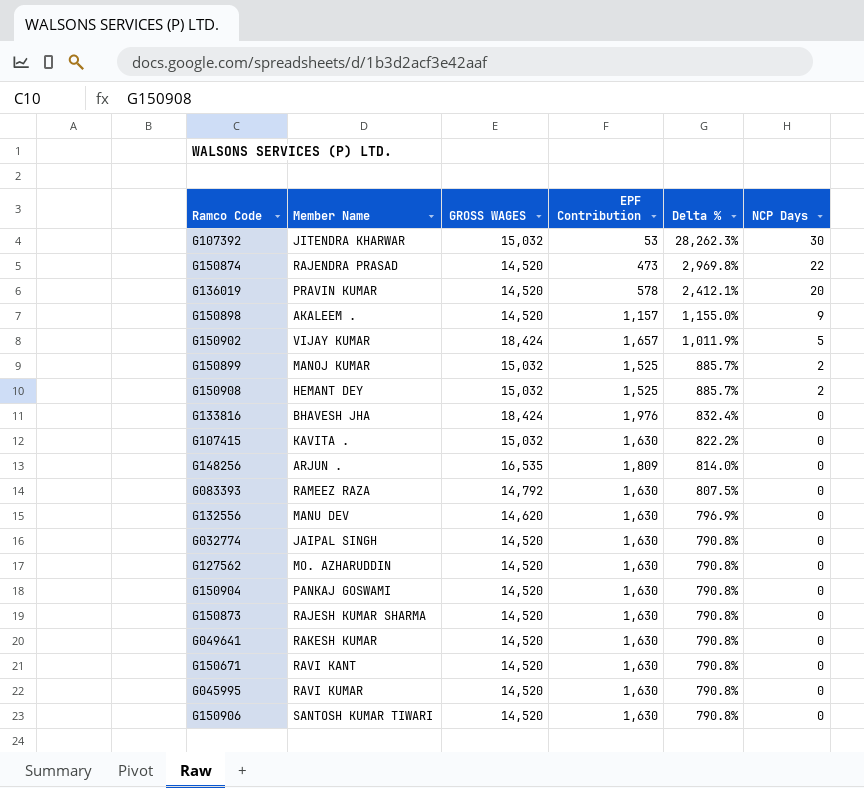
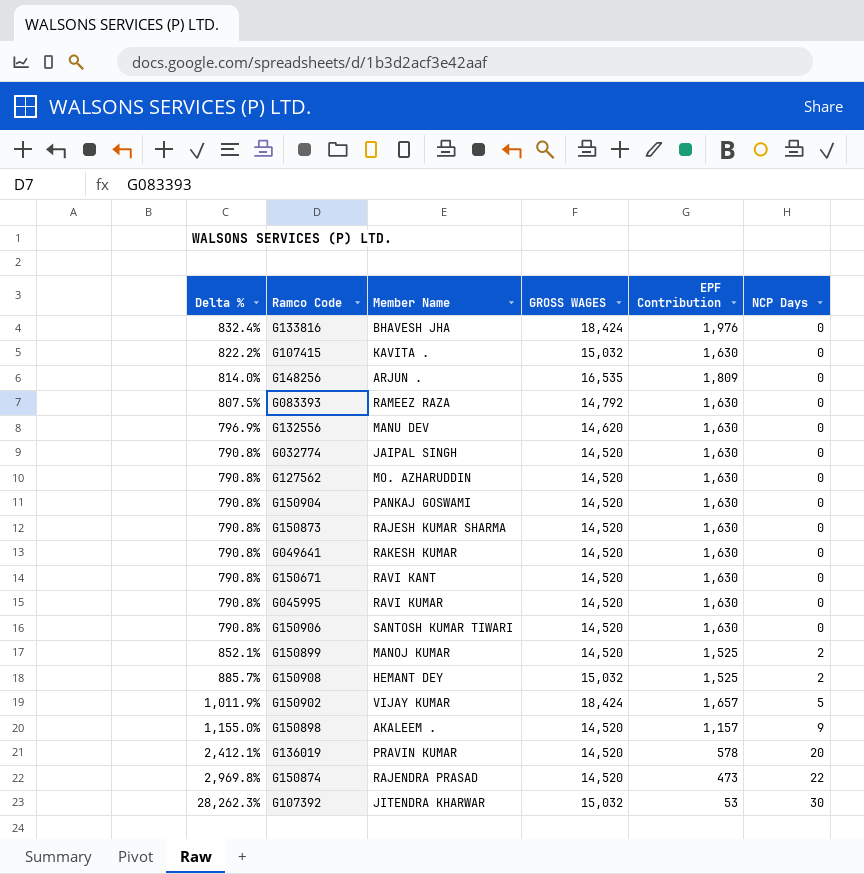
row order: Delta % descending -> NCP Days ascending
column Delta % | position: 5 -> 1
G150899 | Delta %: 885.7% -> 852.1%
G150899 | GROSS WAGES: 15,032 -> 14,520

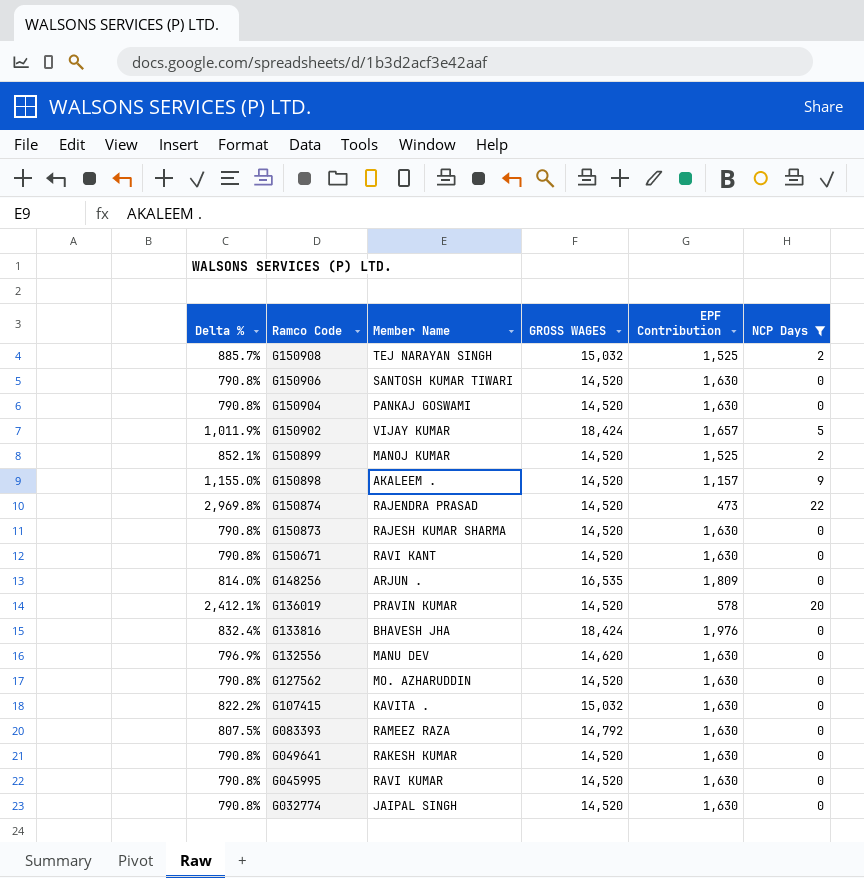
filter: none -> NCP Days != 30
row order: NCP Days ascending -> Ramco Code descending
G150908 | Member Name: HEMANT DEY -> TEJ NARAYAN SINGH

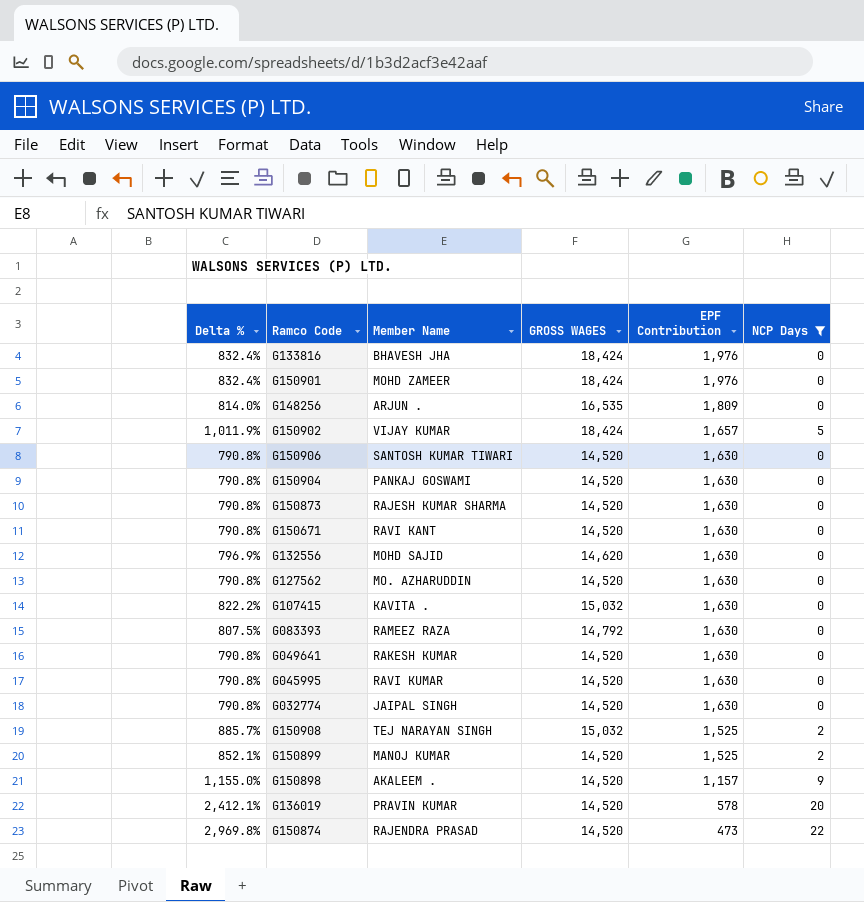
row order: Ramco Code descending -> EPF Contribution descending
row G150901: none -> 832.4% | MOHD ZAMEER | 18,424 | 1,976 | 0
G132556 | Member Name: MANU DEV -> MOHD SAJID

